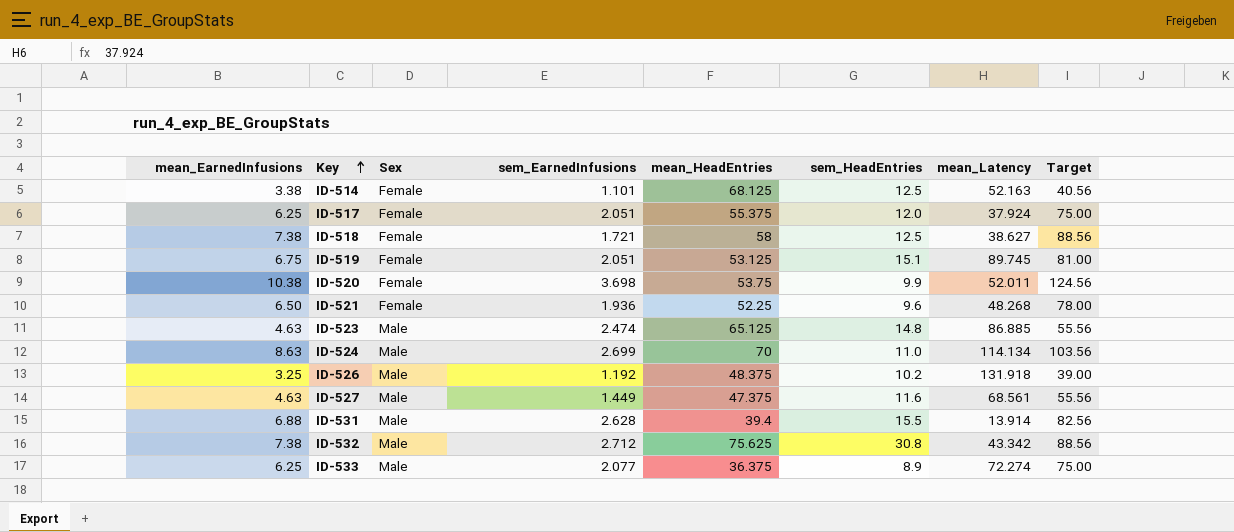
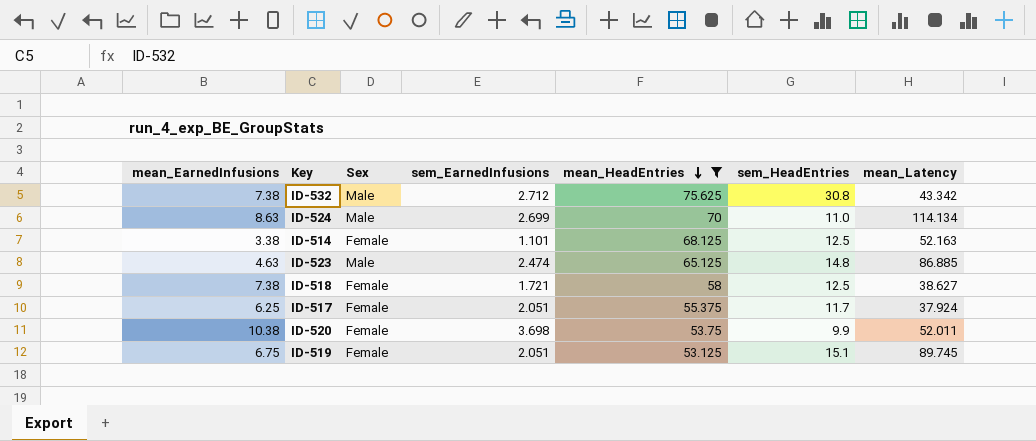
filter: none -> mean_HeadEntries >= 53.125
row order: Key ascending -> mean_HeadEntries descending
column Target | formula: [mean_EarnedInfusions] * 12 -> none
ID-517 | sem_HeadEntries: 12.0 -> 11.7

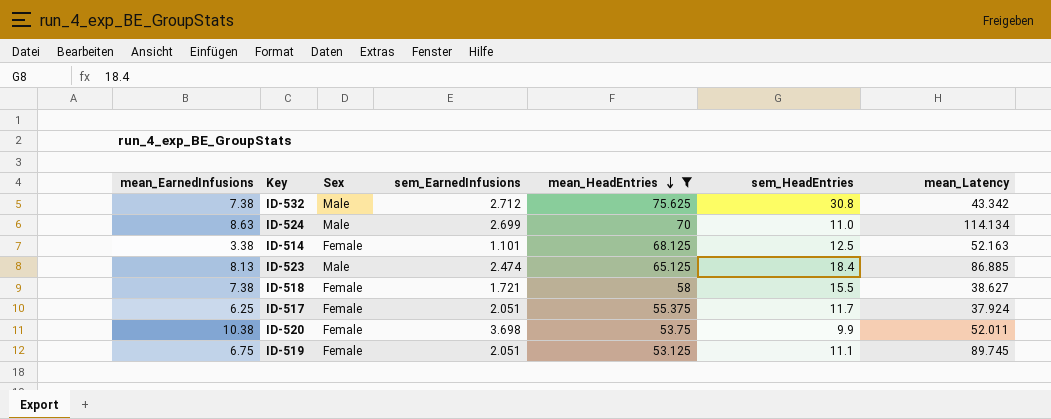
ID-523 | mean_EarnedInfusions: 4.63 -> 8.13
ID-523 | sem_HeadEntries: 14.8 -> 18.4
ID-518 | sem_HeadEntries: 12.5 -> 15.5
ID-519 | sem_HeadEntries: 15.1 -> 11.1

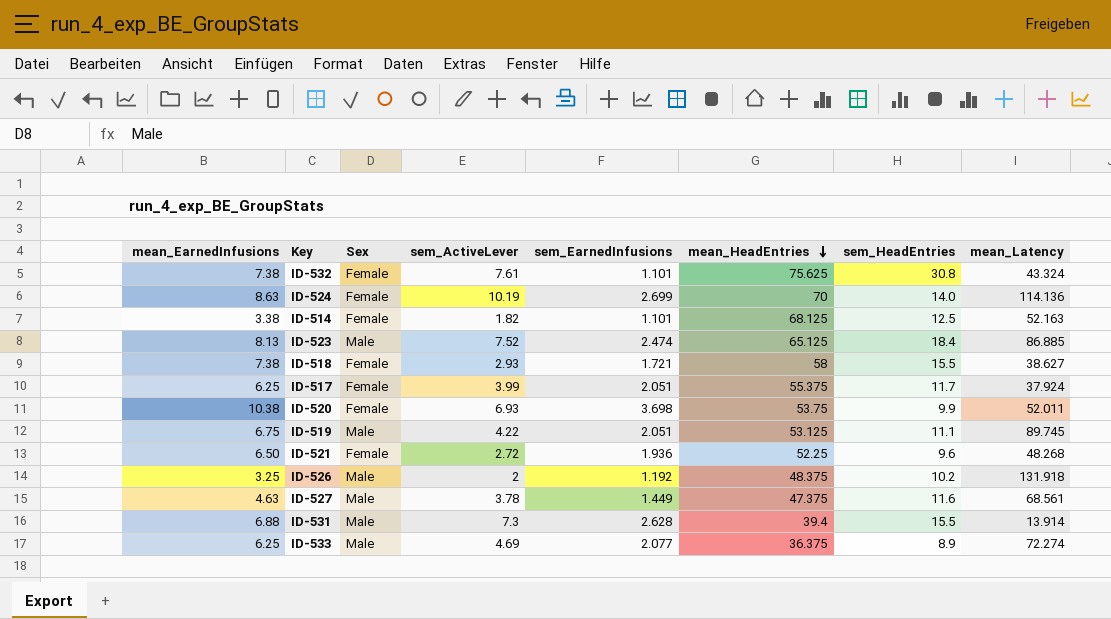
filter: mean_HeadEntries >= 53.125 -> none
column sem_ActiveLever | position: none -> 4
ID-532 | Sex: Male -> Female
ID-532 | sem_EarnedInfusions: 2.712 -> 1.101
ID-532 | mean_Latency: 43.342 -> 43.324
ID-524 | Sex: Male -> Female
ID-524 | sem_HeadEntries: 11.0 -> 14.0
ID-524 | mean_Latency: 114.134 -> 114.136
ID-519 | Sex: Female -> Male

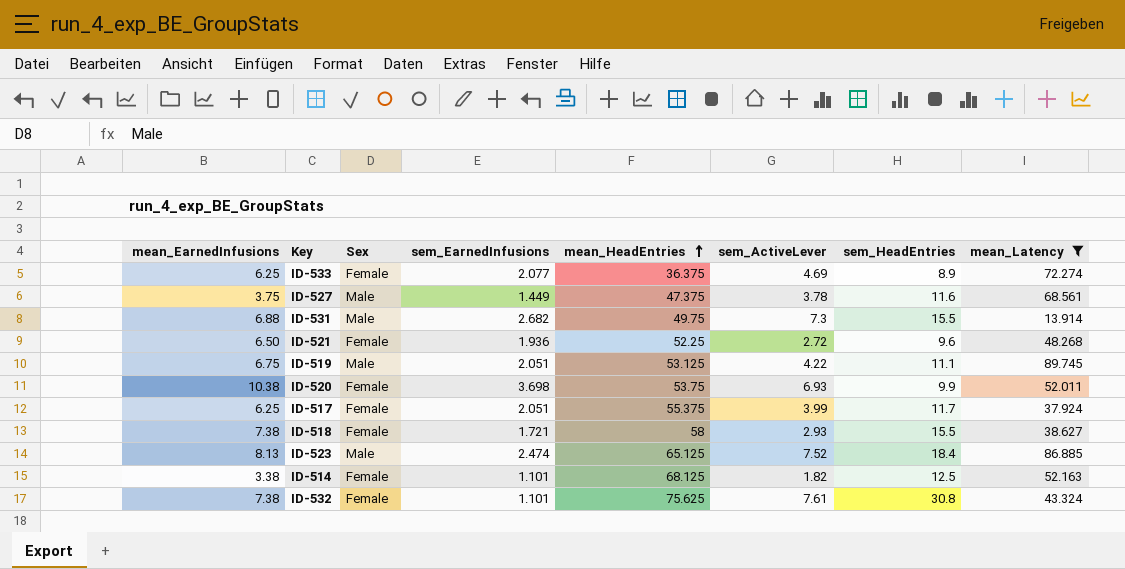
filter: none -> mean_Latency <= 89.745
row order: mean_HeadEntries descending -> mean_HeadEntries ascending
column sem_ActiveLever | position: 4 -> 6
ID-533 | Sex: Male -> Female
ID-527 | mean_EarnedInfusions: 4.63 -> 3.75
ID-531 | sem_EarnedInfusions: 2.628 -> 2.682
ID-531 | mean_HeadEntries: 39.4 -> 49.75

